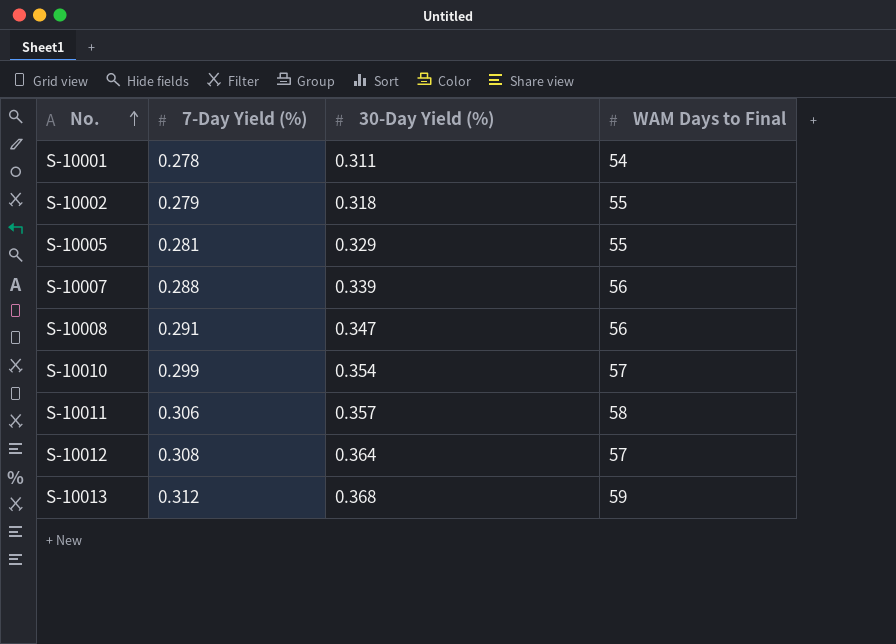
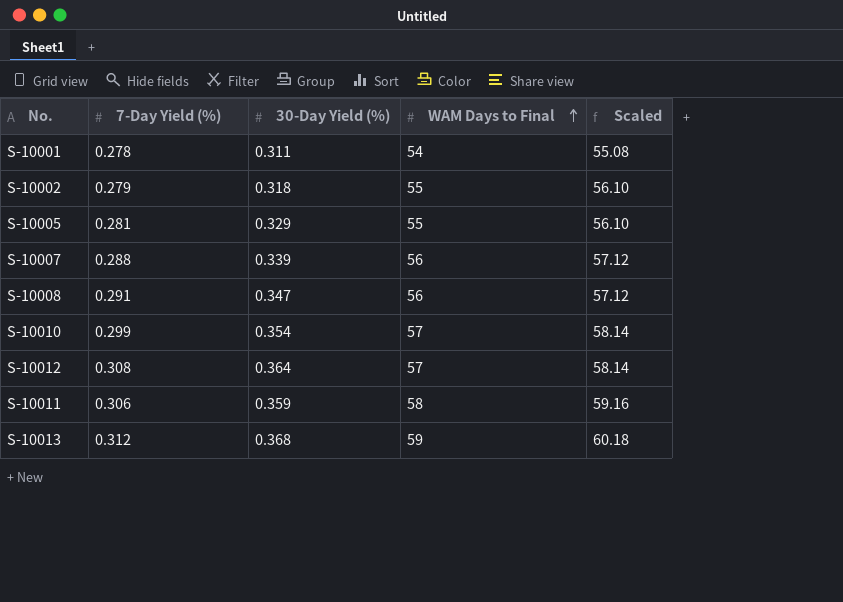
row order: No. ascending -> WAM Days to Final ascending
column Scaled | formula: none -> [WAM Days to Final] * 1.02
S-10011 | 30-Day Yield (%): 0.357 -> 0.359

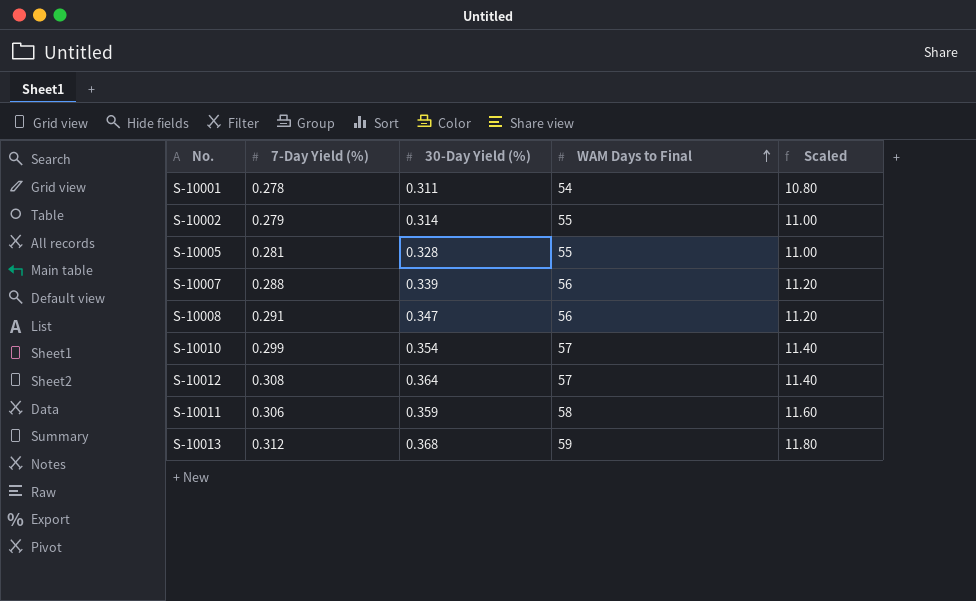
column Scaled | formula: [WAM Days to Final] * 1.02 -> [WAM Days to Final] * 0.2
S-10002 | 30-Day Yield (%): 0.318 -> 0.314
S-10005 | 30-Day Yield (%): 0.329 -> 0.328

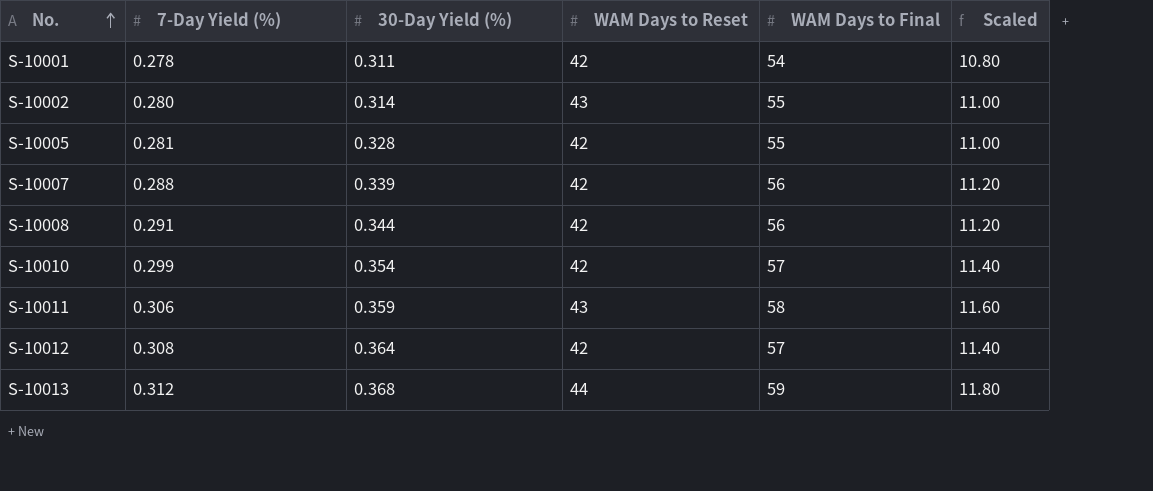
row order: WAM Days to Final ascending -> No. ascending
column WAM Days to Reset | position: none -> 4
S-10002 | 7-Day Yield (%): 0.279 -> 0.280
S-10008 | 30-Day Yield (%): 0.347 -> 0.344

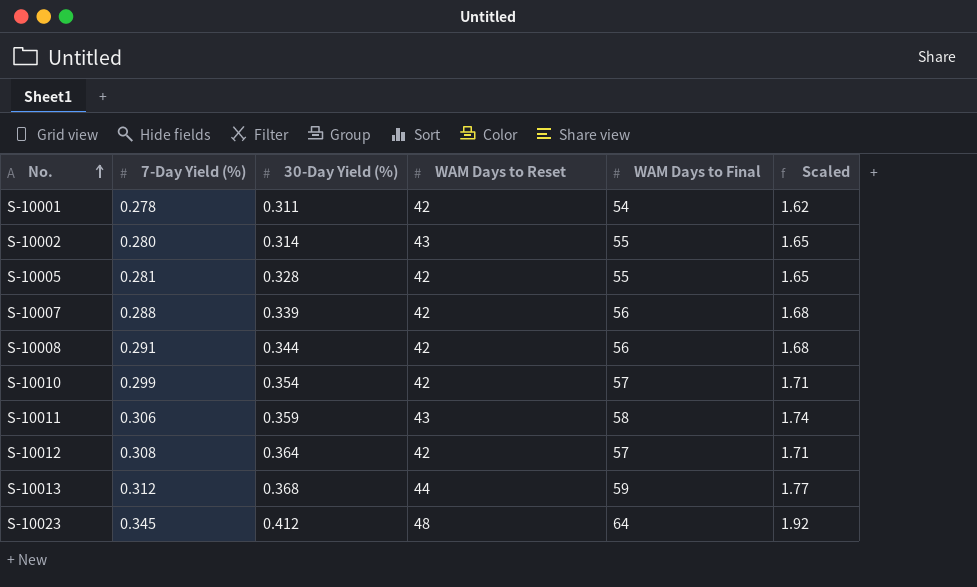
column Scaled | formula: [WAM Days to Final] * 0.2 -> [WAM Days to Final] * 0.03
row S-10023: none -> 0.345 | 0.412 | 48 | 64 | 1.92

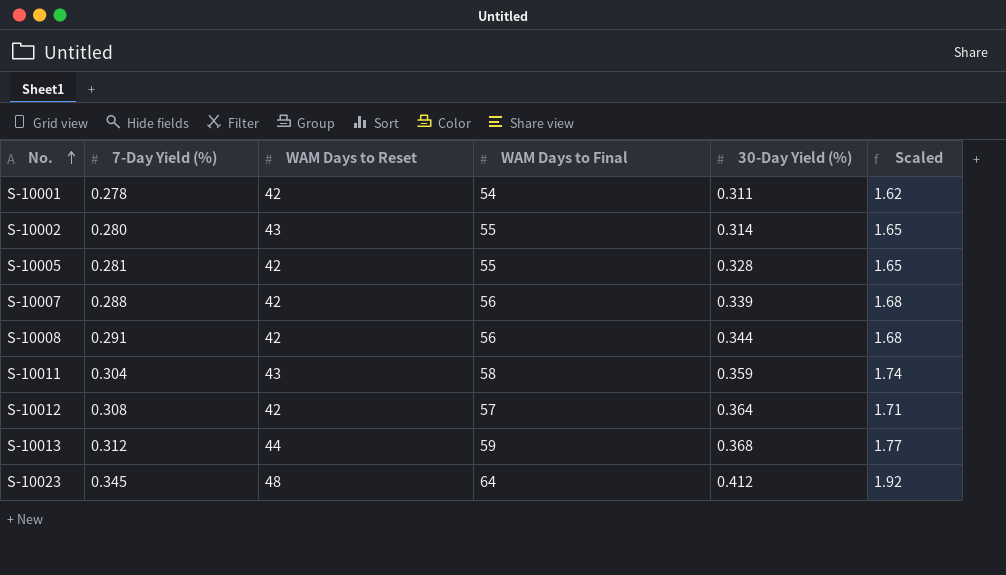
column 30-Day Yield (%) | position: 3 -> 5
row S-10010: 0.299 | 0.354 | 42 | 57 | 1.71 -> none
S-10011 | 7-Day Yield (%): 0.306 -> 0.304

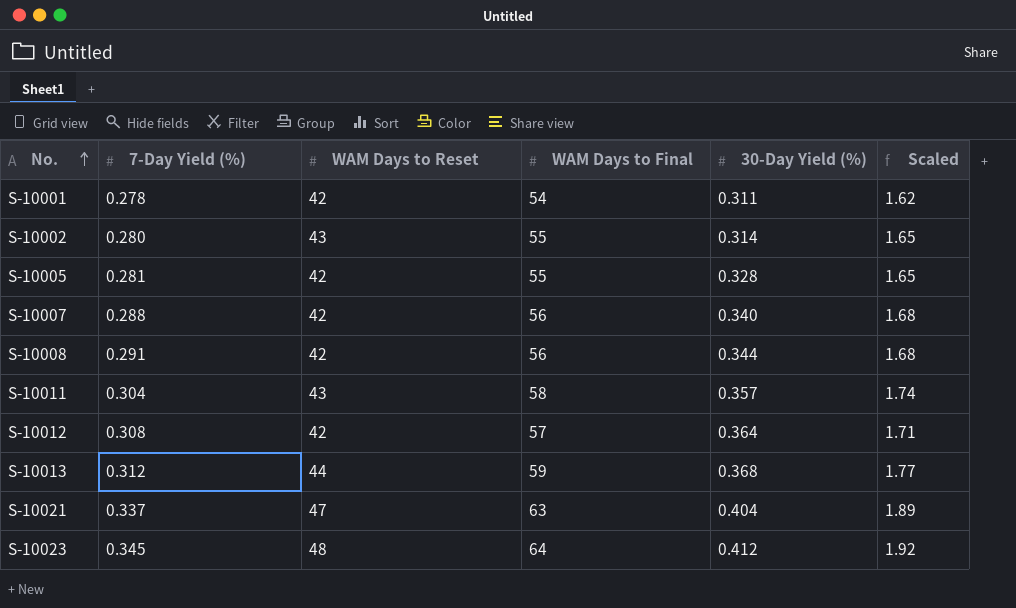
S-10007 | 30-Day Yield (%): 0.339 -> 0.340
S-10011 | 30-Day Yield (%): 0.359 -> 0.357
row S-10021: none -> 0.337 | 47 | 63 | 0.404 | 1.89

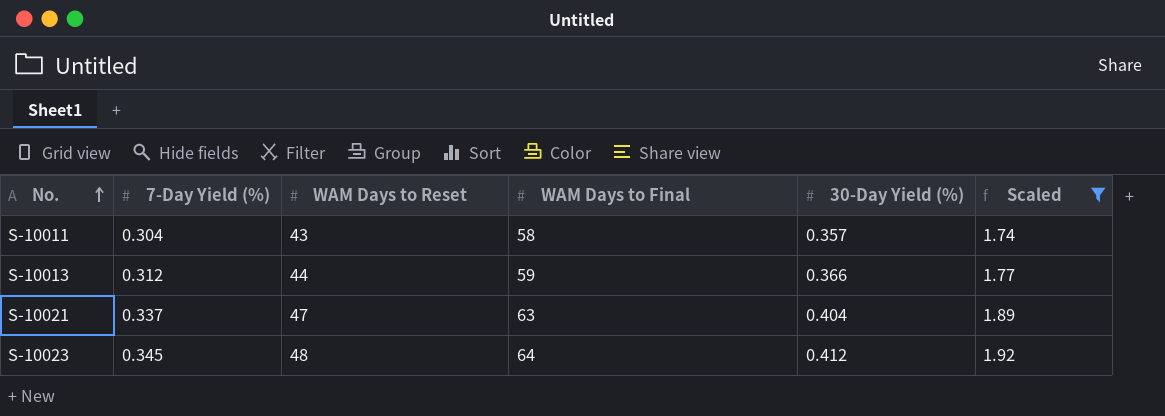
filter: none -> Scaled >= 1.74
S-10013 | 30-Day Yield (%): 0.368 -> 0.366

